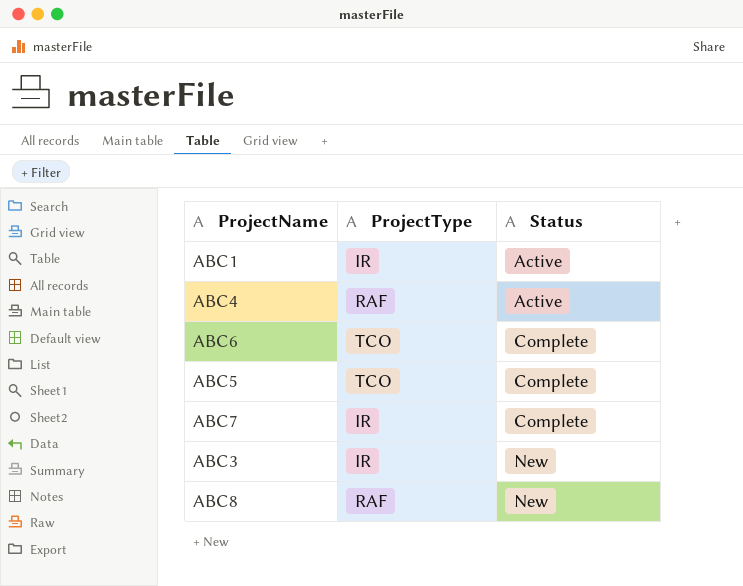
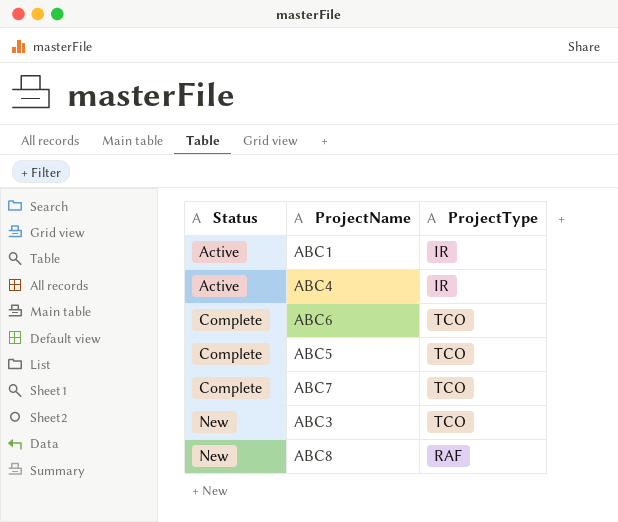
column Status | position: 3 -> 1
ABC4 | ProjectType: RAF -> IR
ABC7 | ProjectType: IR -> TCO
ABC3 | ProjectType: IR -> TCO

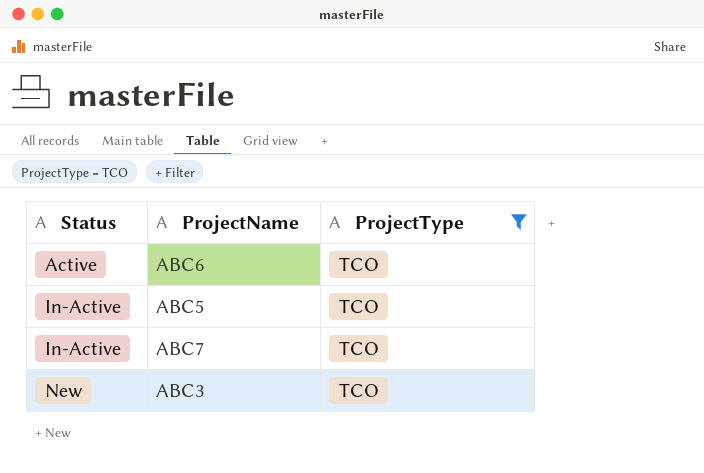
filter: none -> ProjectType = TCO
ABC6 | Status: Complete -> Active
ABC5 | Status: Complete -> In-Active
ABC7 | Status: Complete -> In-Active

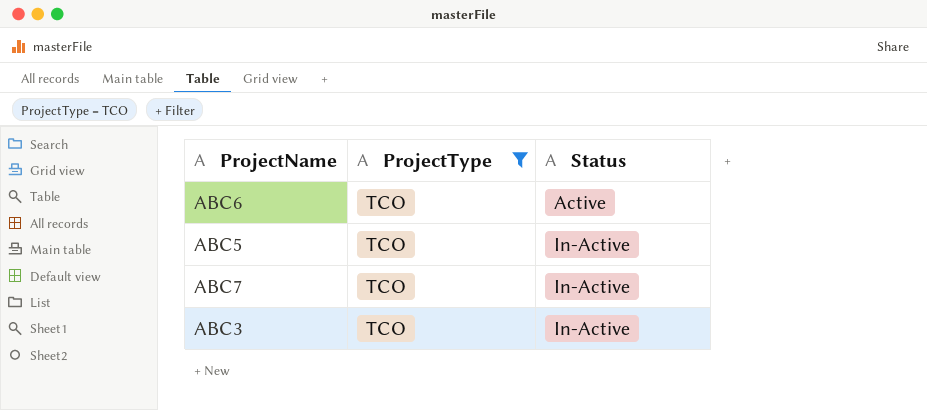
column Status | position: 1 -> 3
ABC3 | Status: New -> In-Active

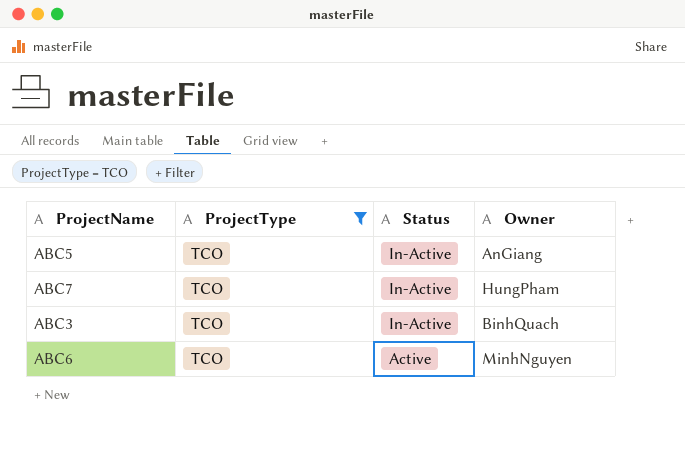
row order: Status ascending -> Status descending
column Owner | position: none -> 4

